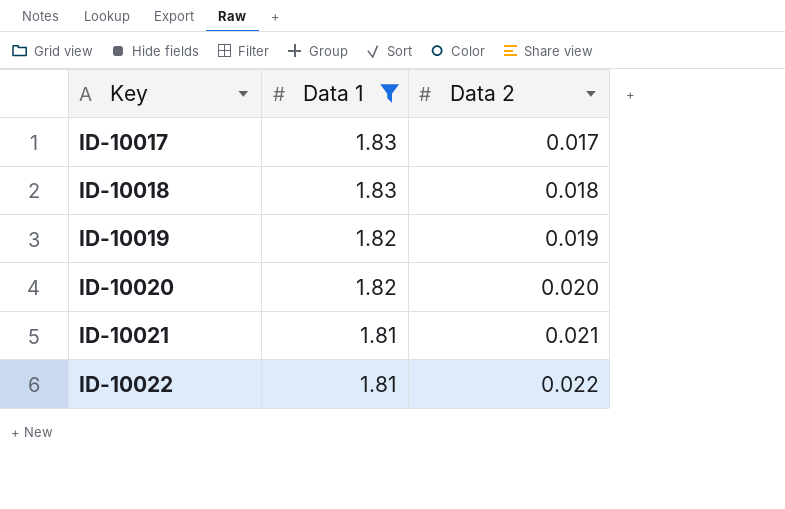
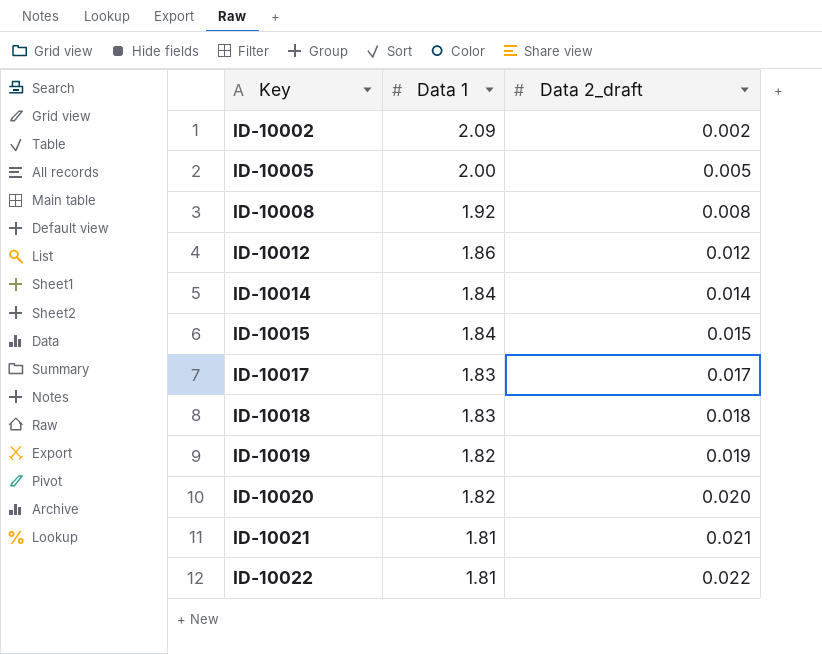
filter: Data 1 <= 1.83 -> none
column name: Data 2 -> Data 2_draft

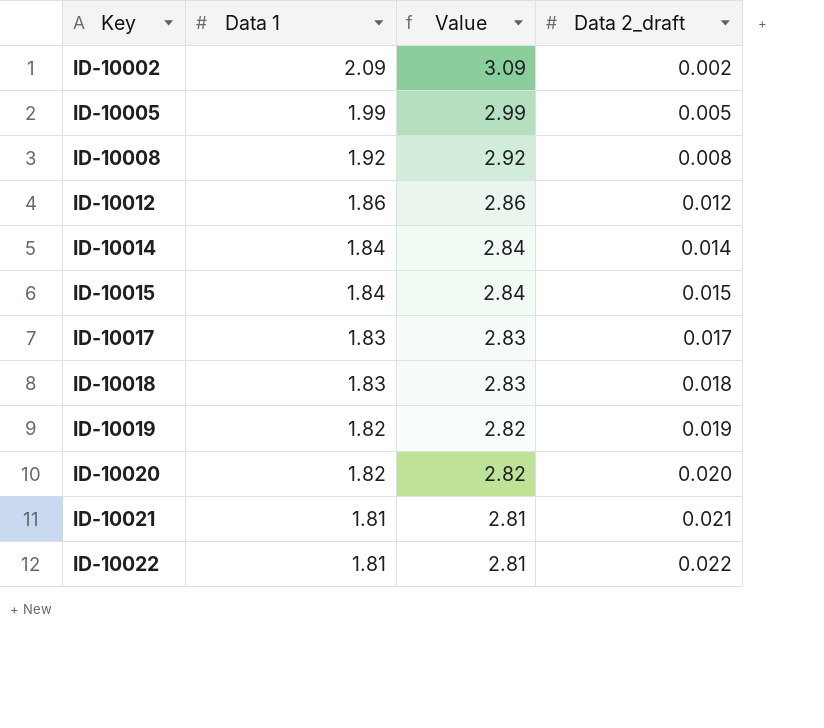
column Value | formula: none -> [Data 1] + 1
ID-10005 | Data 1: 2.00 -> 1.99

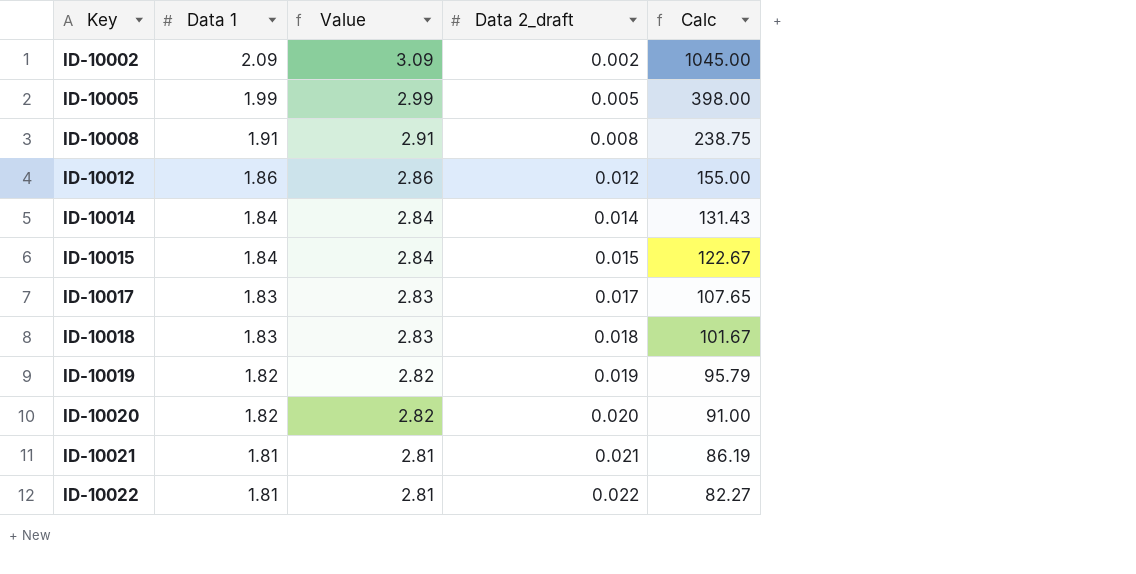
column Calc | formula: none -> [Data 1] / [Data 2_draft]
ID-10008 | Data 1: 1.92 -> 1.91
ID-10008 | Value: 2.92 -> 2.91

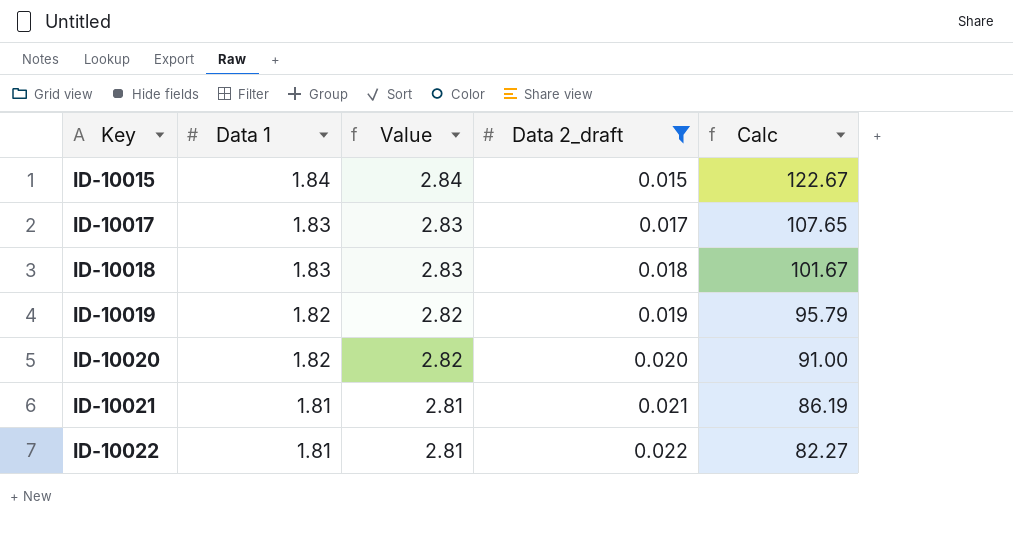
filter: none -> Data 2_draft >= 0.015

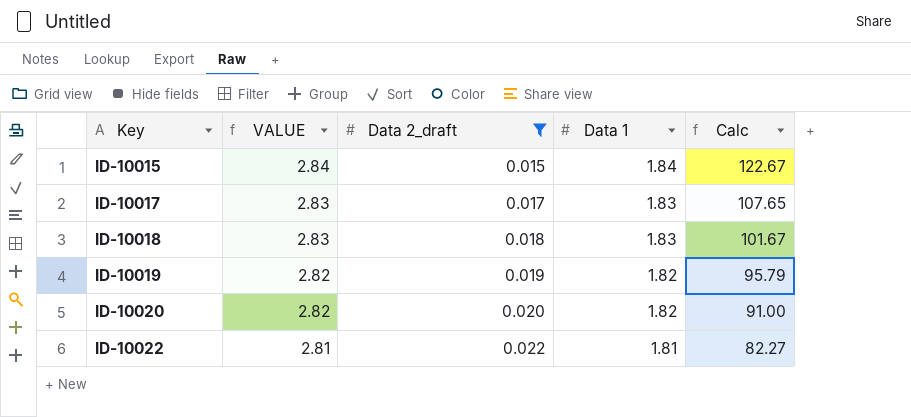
column name: Value -> VALUE
column Data 1 | position: 2 -> 4
row ID-10021: 1.81 | 2.81 | 0.021 | 86.19 -> none

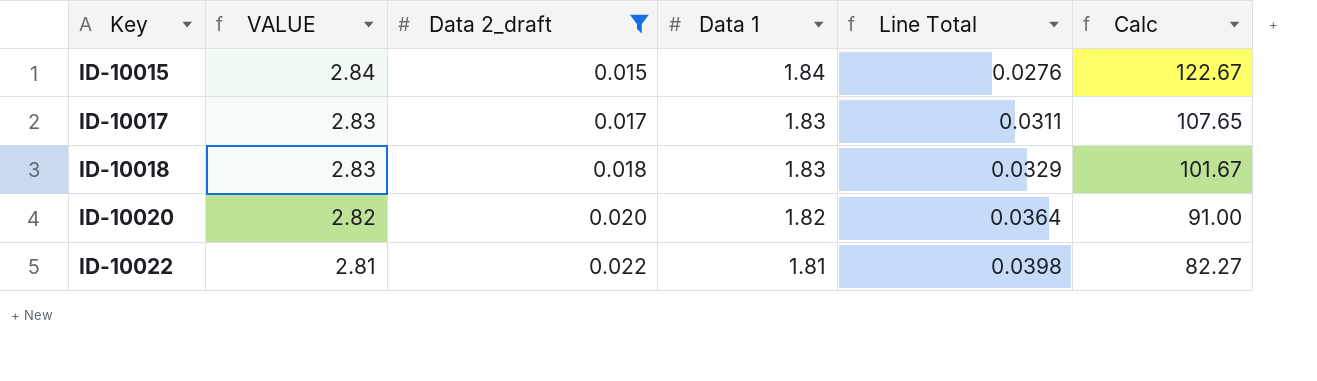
column Line Total | formula: none -> [Data 2_draft] * [Data 1]
row ID-10019: 2.82 | 0.019 | 1.82 | 95.79 -> none

